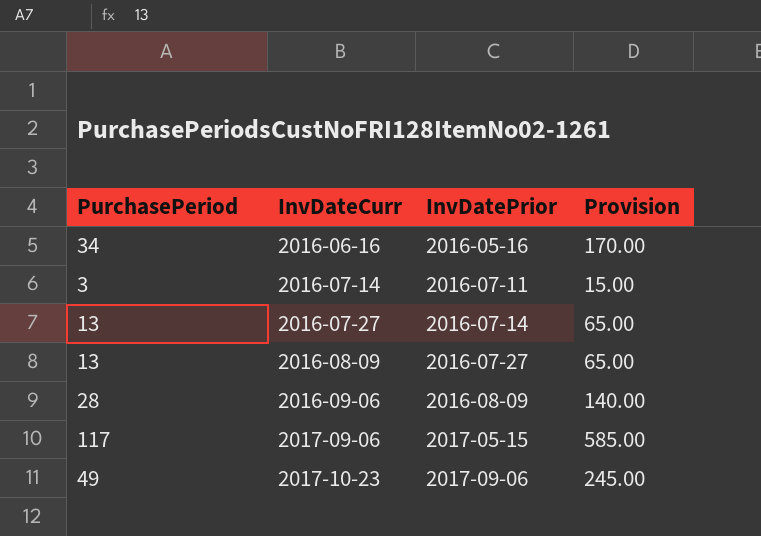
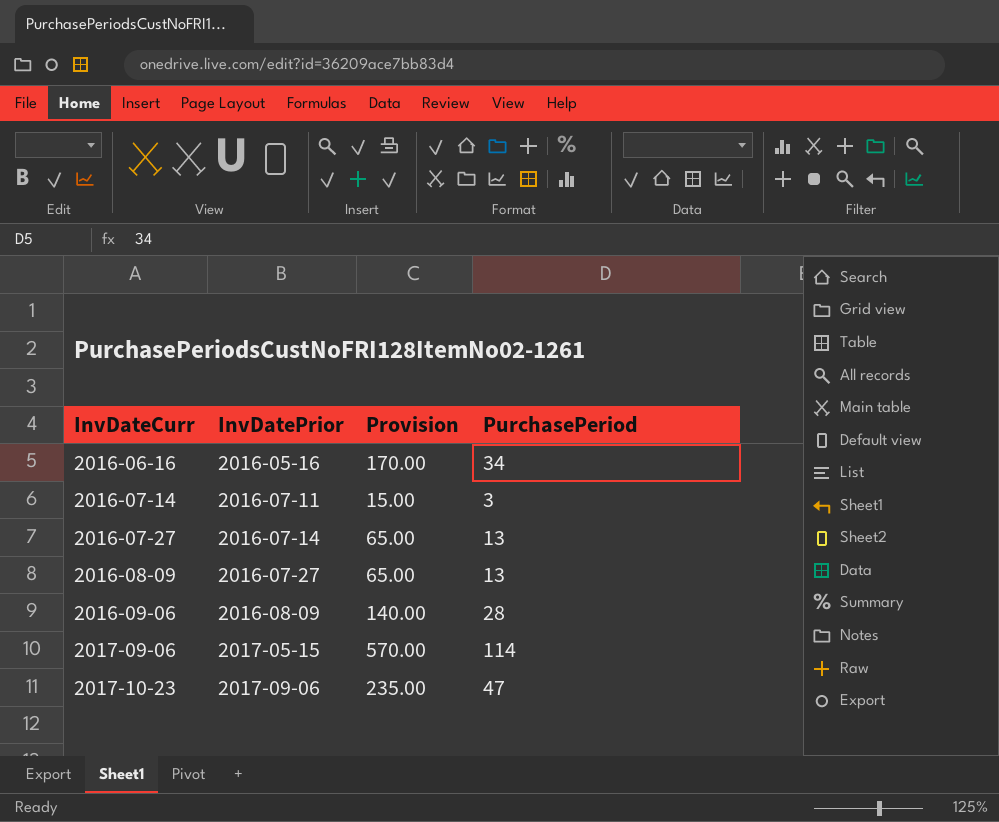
column PurchasePeriod | position: 1 -> 4
2017-09-06 | Provision: 585.00 -> 570.00
2017-09-06 | PurchasePeriod: 117 -> 114
2017-10-23 | Provision: 245.00 -> 235.00
2017-10-23 | PurchasePeriod: 49 -> 47

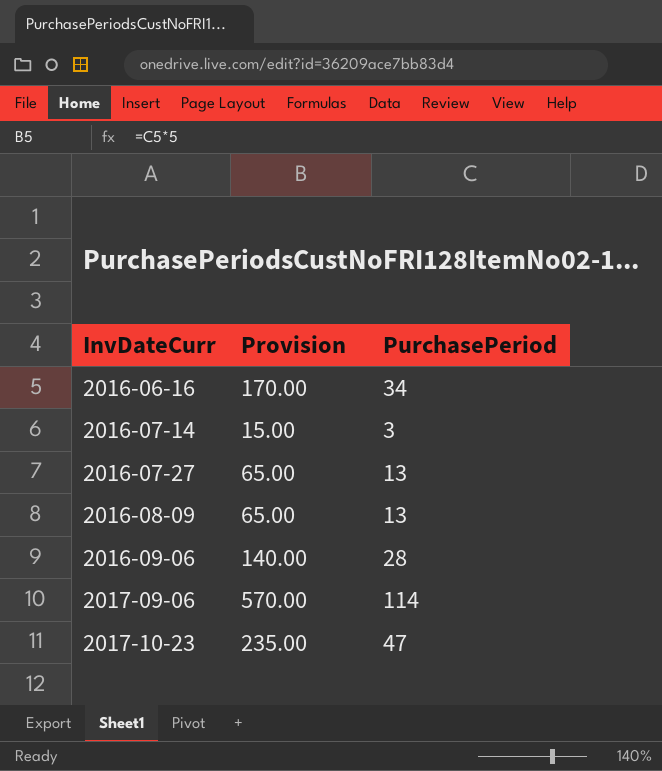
column InvDatePrior | position: 2 -> none

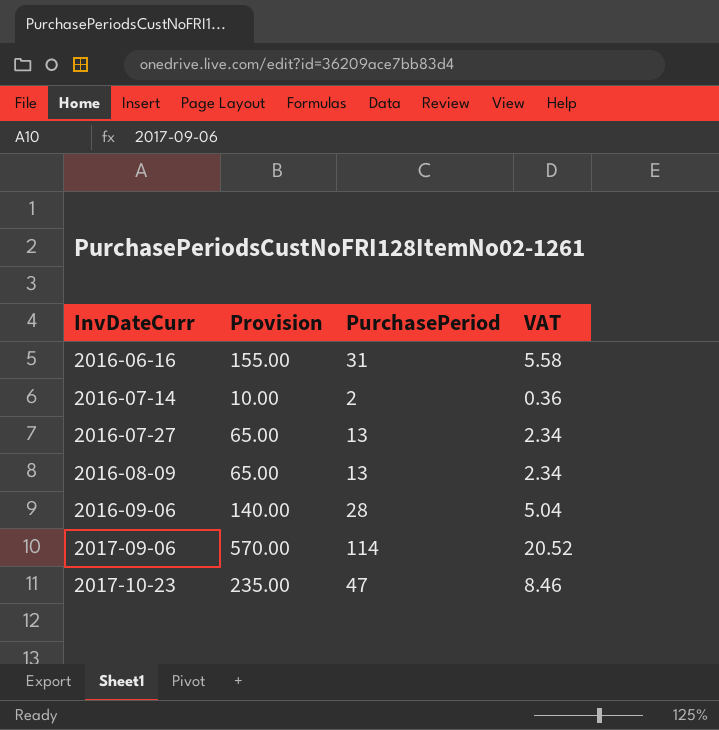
column VAT | formula: none -> [PurchasePeriod] * 0.18
2016-06-16 | Provision: 170.00 -> 155.00
2016-06-16 | PurchasePeriod: 34 -> 31
2016-07-14 | Provision: 15.00 -> 10.00
2016-07-14 | PurchasePeriod: 3 -> 2

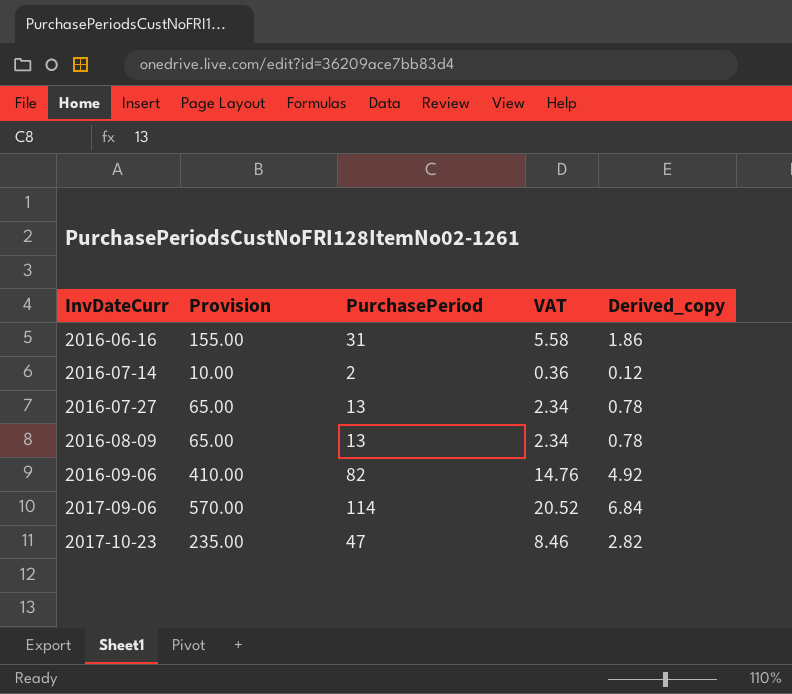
column Derived_copy | formula: none -> [PurchasePeriod] * 0.06
2016-09-06 | Provision: 140.00 -> 410.00
2016-09-06 | PurchasePeriod: 28 -> 82
2016-09-06 | VAT: 5.04 -> 14.76

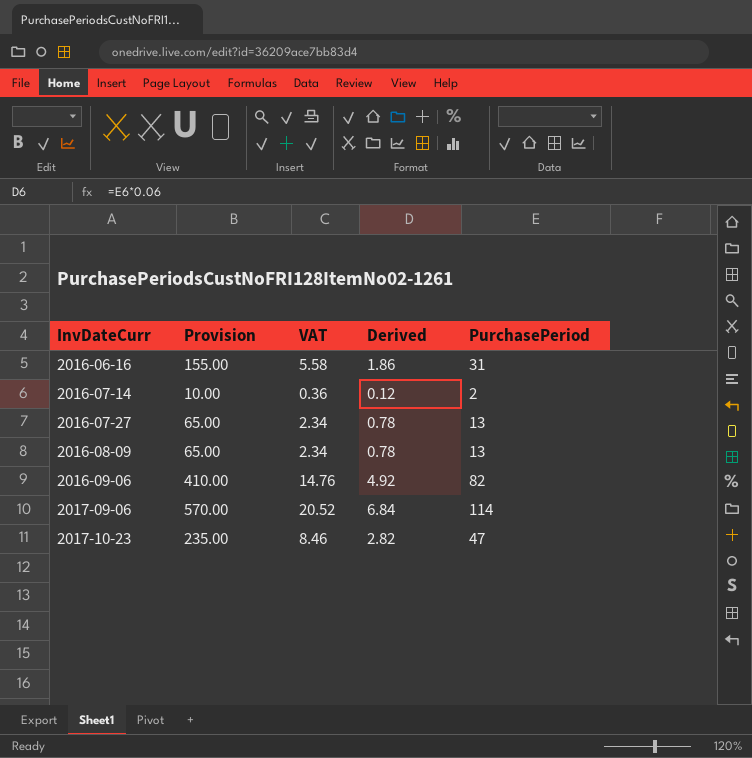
column name: Derived_copy -> Derived
column PurchasePeriod | position: 3 -> 5

